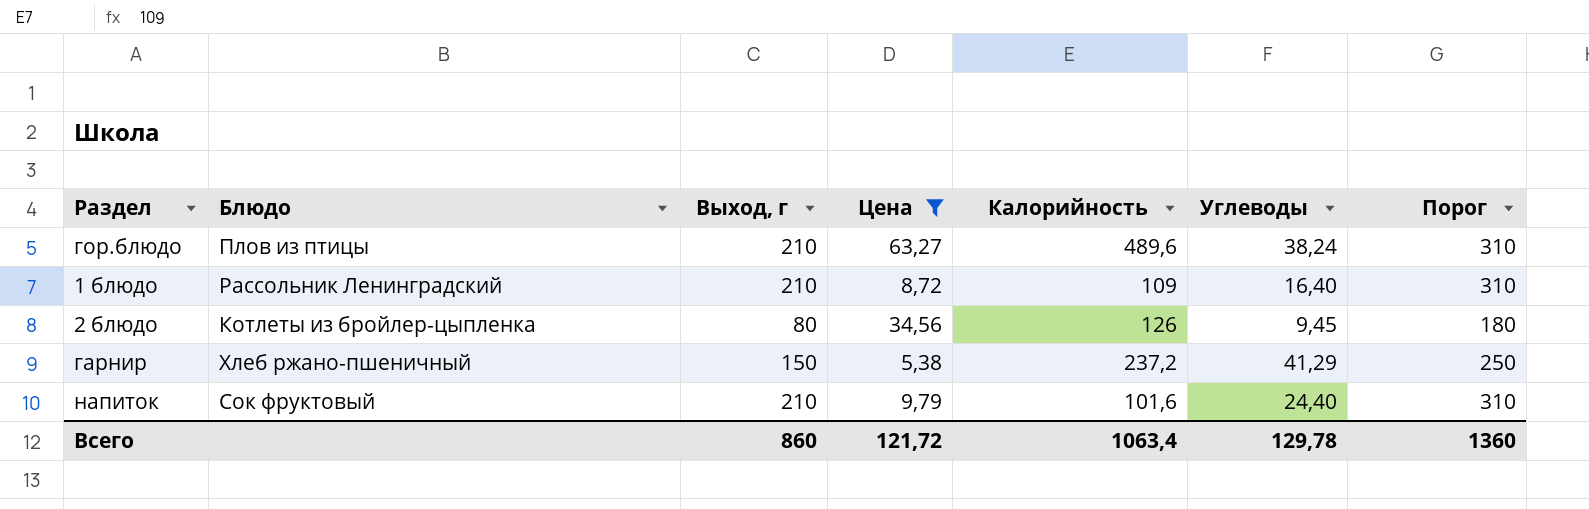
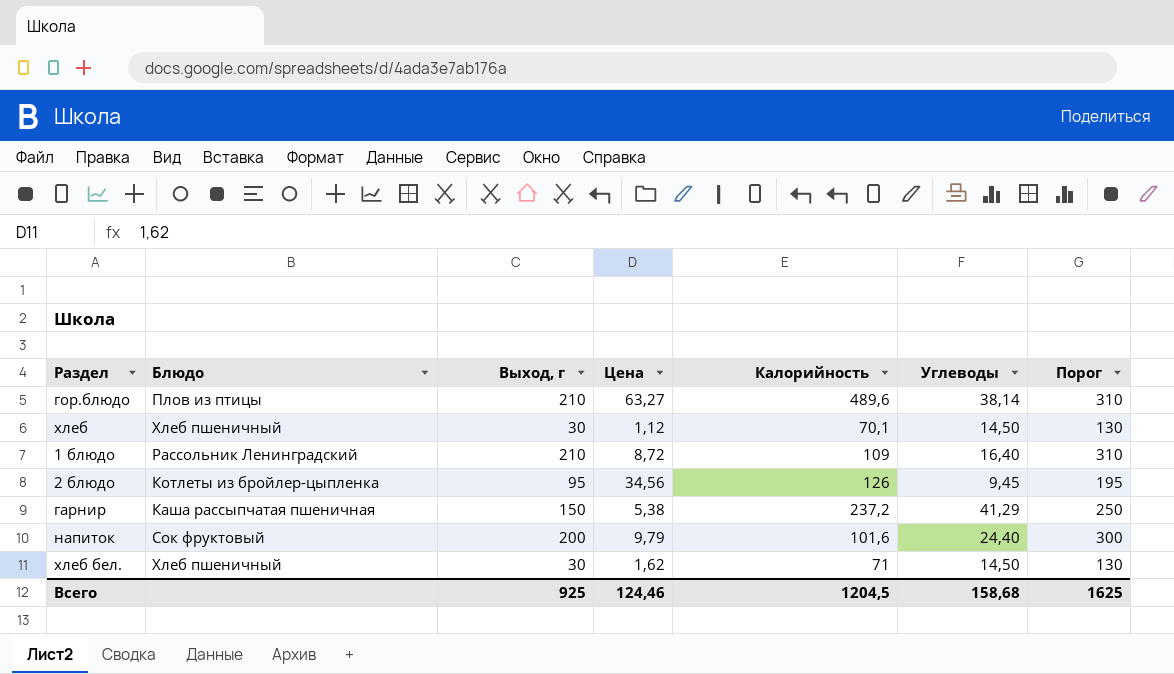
filter: Цена >= 5,38 -> none
гор.блюдо | Углеводы: 38,24 -> 38,14
2 блюдо | Выход, г: 80 -> 95
2 блюдо | Порог: 180 -> 195
гарнир | Блюдо: Хлеб ржано-пшеничный -> Каша рассыпчатая пшеничная
напиток | Выход, г: 210 -> 200
напиток | Порог: 310 -> 300
Всего | Выход, г: 860 -> 925
Всего | Цена: 121,72 -> 124,46
Всего | Калорийность: 1063,4 -> 1204,5
Всего | Углеводы: 129,78 -> 158,68
Всего | Порог: 1360 -> 1625

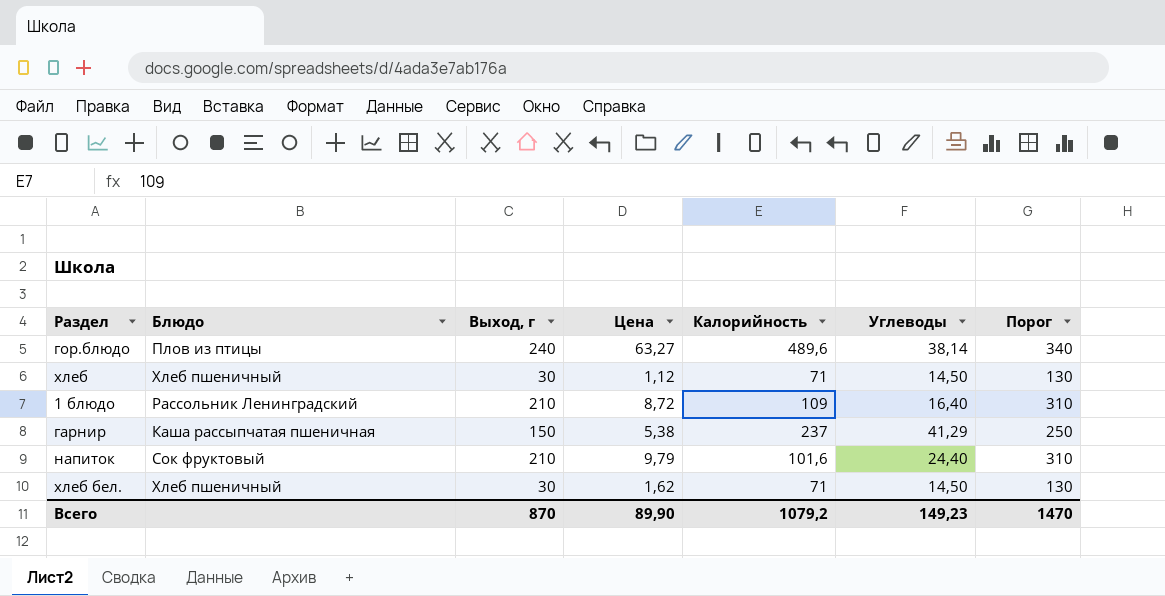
row 2 блюдо: Котлеты из бройлер-цыпленка | 95 | 34,56 | 126 | 9,45 | 195 -> none
гор.блюдо | Выход, г: 210 -> 240
гор.блюдо | Порог: 310 -> 340
хлеб | Калорийность: 70,1 -> 71
гарнир | Калорийность: 237,2 -> 237
напиток | Выход, г: 200 -> 210
напиток | Порог: 300 -> 310
Всего | Выход, г: 925 -> 870
Всего | Цена: 124,46 -> 89,90
Всего | Калорийность: 1204,5 -> 1079,2
Всего | Углеводы: 158,68 -> 149,23
Всего | Порог: 1625 -> 1470

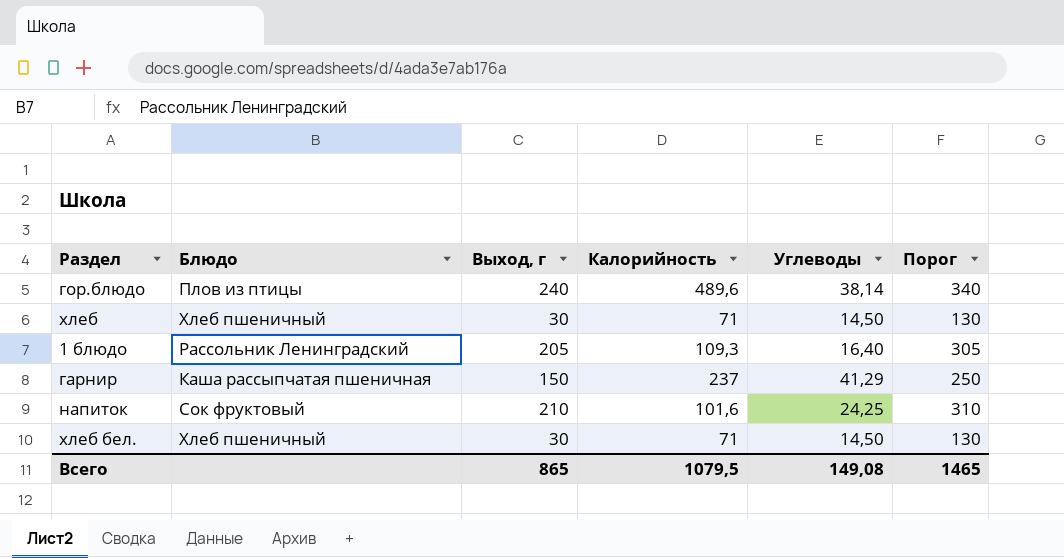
column Цена | position: 4 -> none
1 блюдо | Выход, г: 210 -> 205
1 блюдо | Калорийность: 109 -> 109,3
1 блюдо | Порог: 310 -> 305
напиток | Углеводы: 24,40 -> 24,25
Всего | Выход, г: 870 -> 865
Всего | Калорийность: 1079,2 -> 1079,5
Всего | Углеводы: 149,23 -> 149,08
Всего | Порог: 1470 -> 1465

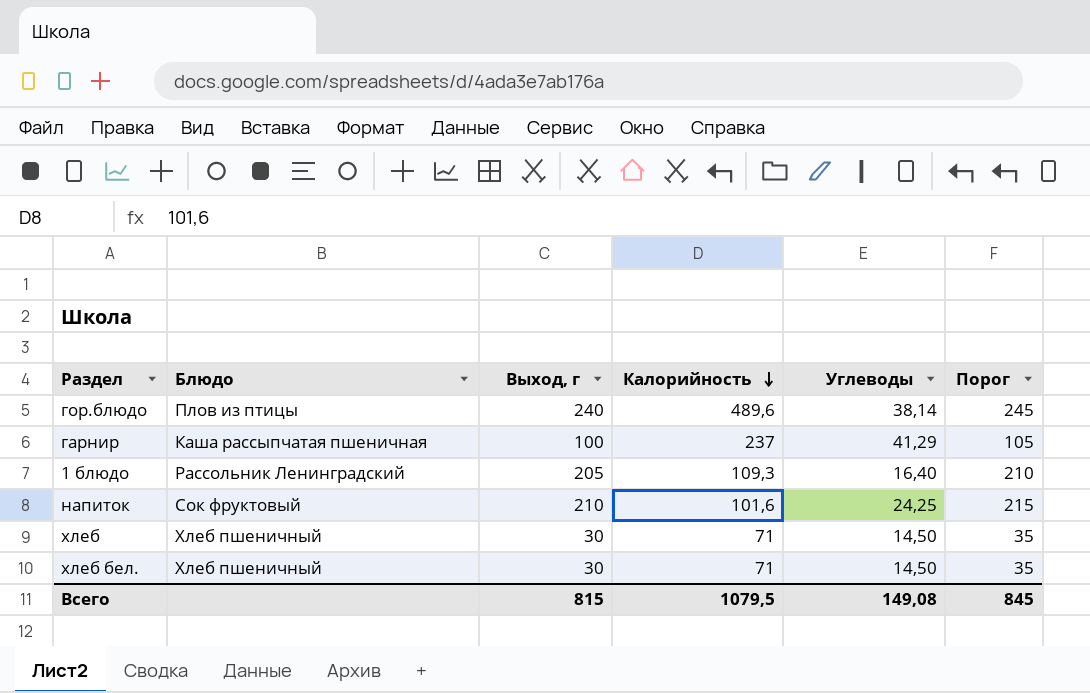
row order: none -> Калорийность descending
column Порог | formula: [Выход, г] + 100 -> [Выход, г] + 5
гарнир | Выход, г: 150 -> 100
Всего | Выход, г: 865 -> 815
Всего | Порог: 1465 -> 845

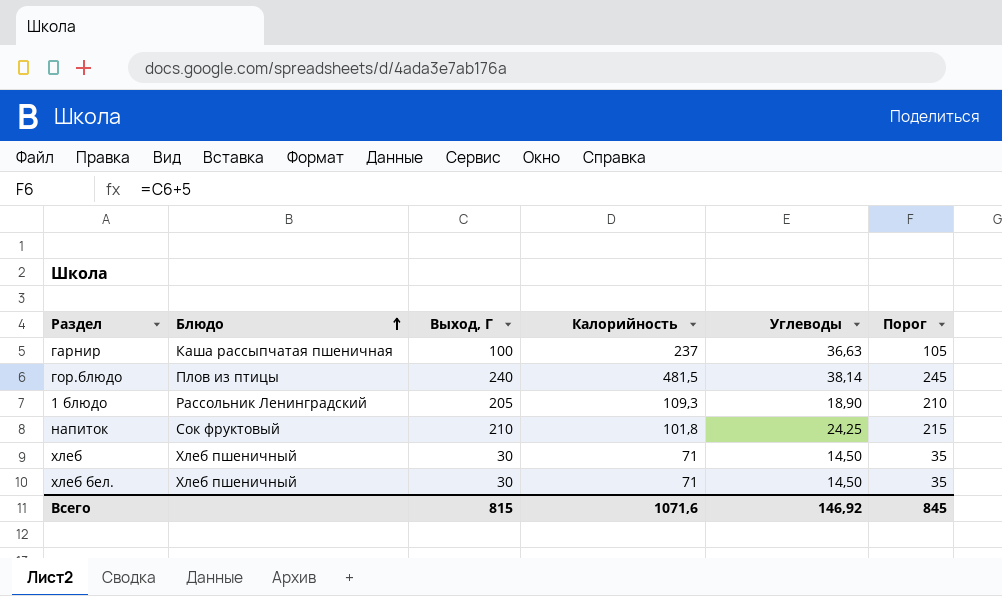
row order: Калорийность descending -> Блюдо ascending
column name: Выход, г -> Выход, Г
гарнир | Углеводы: 41,29 -> 36,63
гор.блюдо | Калорийность: 489,6 -> 481,5
1 блюдо | Углеводы: 16,40 -> 18,90
напиток | Калорийность: 101,6 -> 101,8
Всего | Калорийность: 1079,5 -> 1071,6
Всего | Углеводы: 149,08 -> 146,92

